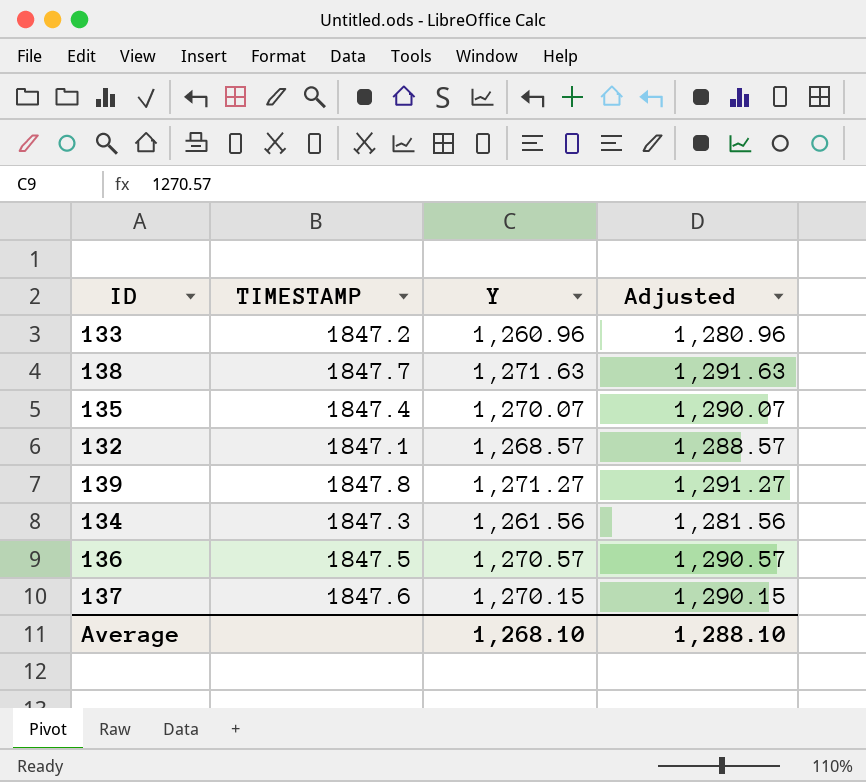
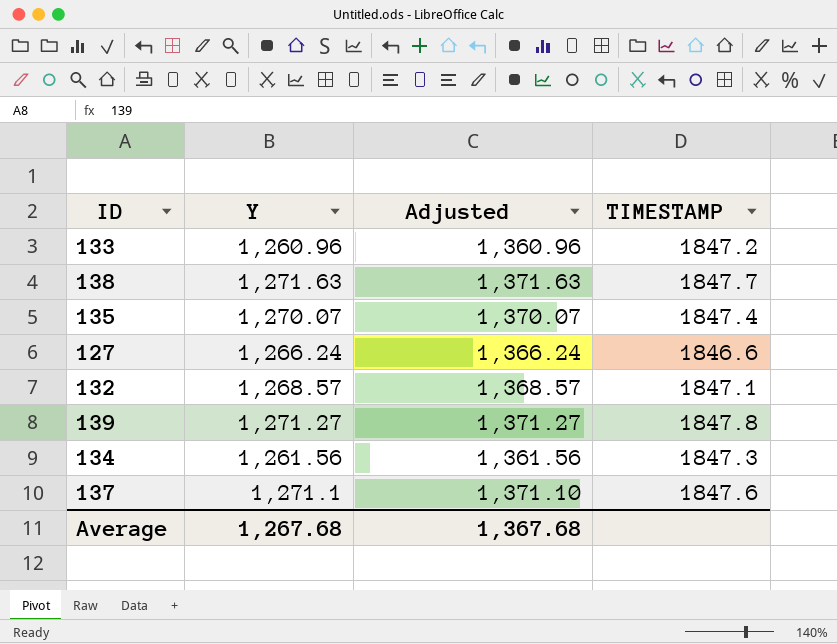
column Adjusted | formula: [Y] + 20 -> [Y] + 100
column TIMESTAMP | position: 2 -> 4
row 136: 1847.5 | 1,270.57 | 1,290.57 -> none
row 127: none -> 1,266.24 | 1,366.24 | 1846.6
137 | Y: 1,270.15 -> 1,271.1
Average | Y: 1,268.10 -> 1,267.68
Average | Adjusted: 1,288.10 -> 1,367.68

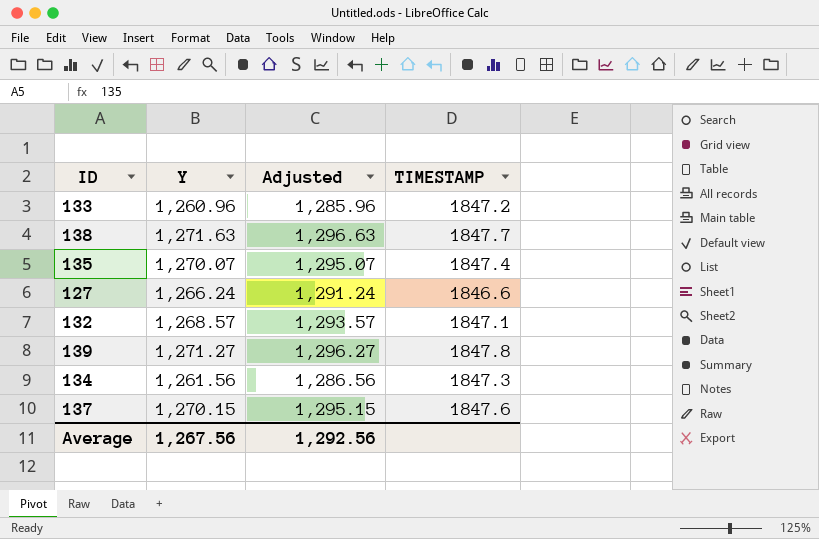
column Adjusted | formula: [Y] + 100 -> [Y] + 25
137 | Y: 1,271.1 -> 1,270.15
Average | Y: 1,267.68 -> 1,267.56
Average | Adjusted: 1,367.68 -> 1,292.56

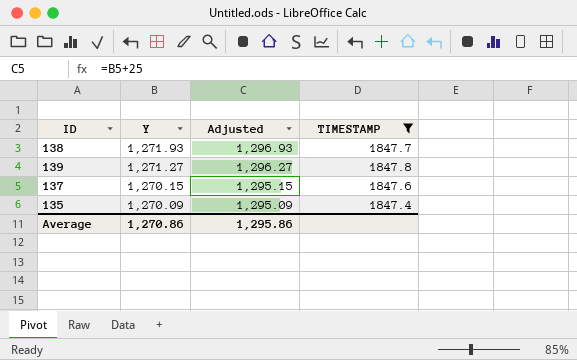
filter: none -> TIMESTAMP >= 1847.4
row order: none -> Y descending
138 | Y: 1,271.63 -> 1,271.93
138 | Adjusted: 1,296.63 -> 1,296.93
135 | Y: 1,270.07 -> 1,270.09
135 | Adjusted: 1,295.07 -> 1,295.09
Average | Y: 1,267.56 -> 1,270.86
Average | Adjusted: 1,292.56 -> 1,295.86

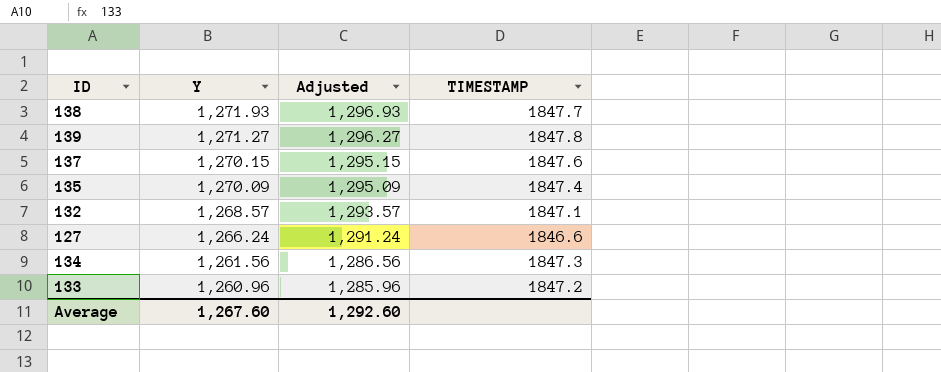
filter: TIMESTAMP >= 1847.4 -> none
Average | Y: 1,270.86 -> 1,267.60
Average | Adjusted: 1,295.86 -> 1,292.60

